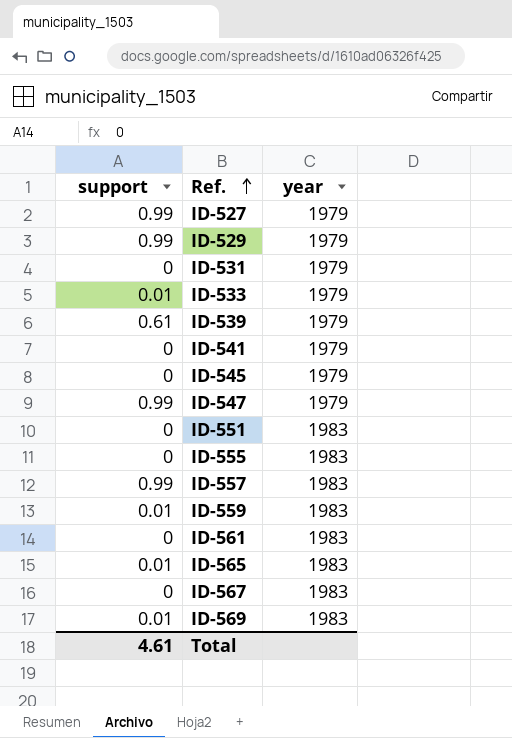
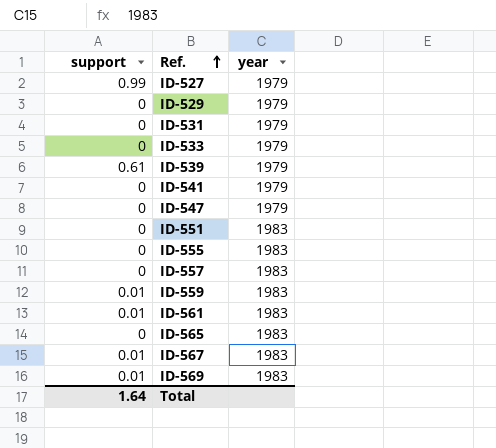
row ID-545: 0 | 1979 -> none
ID-529 | support: 0.99 -> 0
ID-533 | support: 0.01 -> 0
ID-547 | support: 0.99 -> 0
ID-557 | support: 0.99 -> 0
ID-561 | support: 0 -> 0.01
ID-565 | support: 0.01 -> 0
ID-567 | support: 0 -> 0.01
Total | support: 4.61 -> 1.64

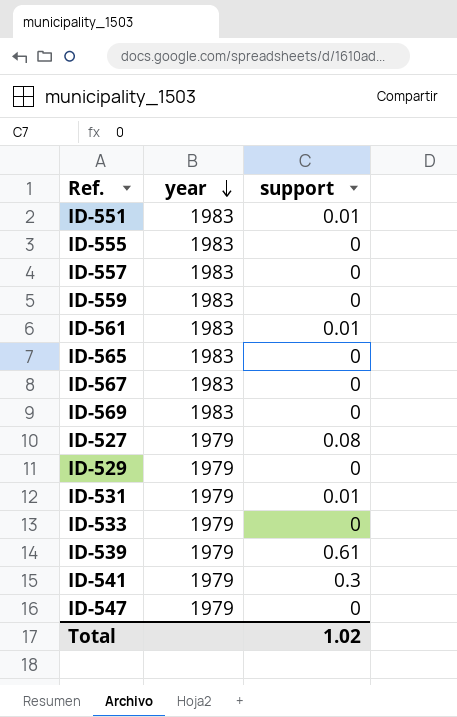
row order: Ref. ascending -> year descending
column support | position: 1 -> 3
ID-551 | support: 0 -> 0.01
ID-559 | support: 0.01 -> 0
ID-567 | support: 0.01 -> 0
ID-569 | support: 0.01 -> 0
ID-527 | support: 0.99 -> 0.08
ID-531 | support: 0 -> 0.01
ID-541 | support: 0 -> 0.3
Total | support: 1.64 -> 1.02

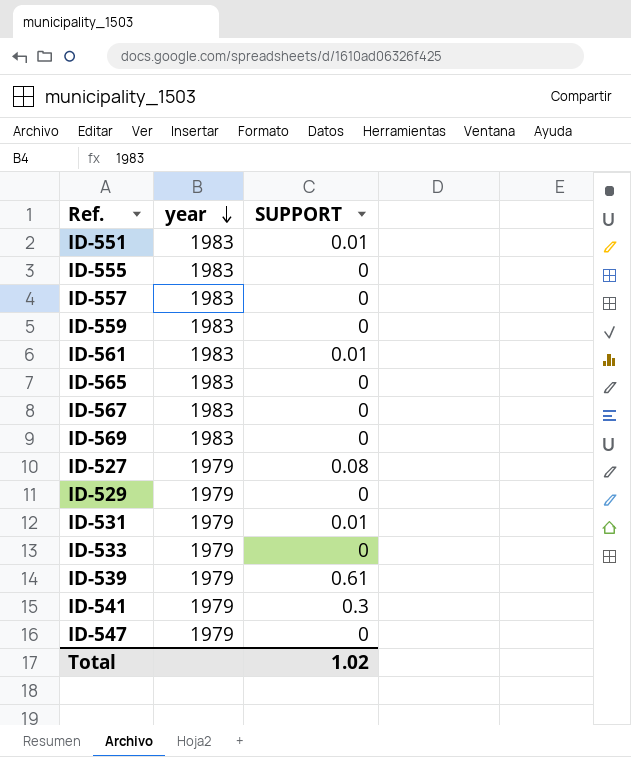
column name: support -> SUPPORT

